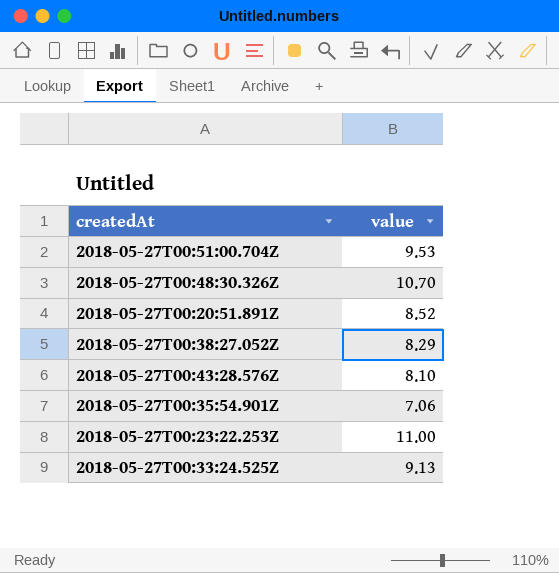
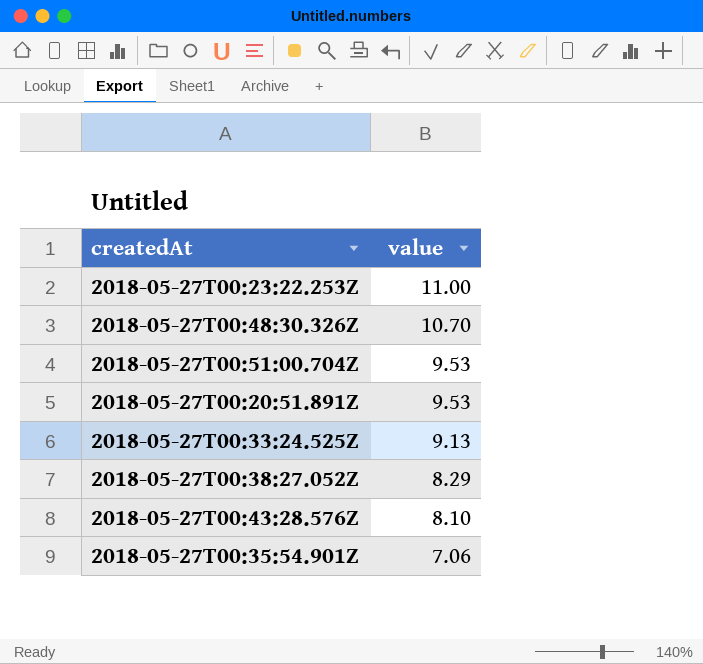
row order: none -> value descending
2018-05-27T00:20:51.891Z | value: 8.52 -> 9.53

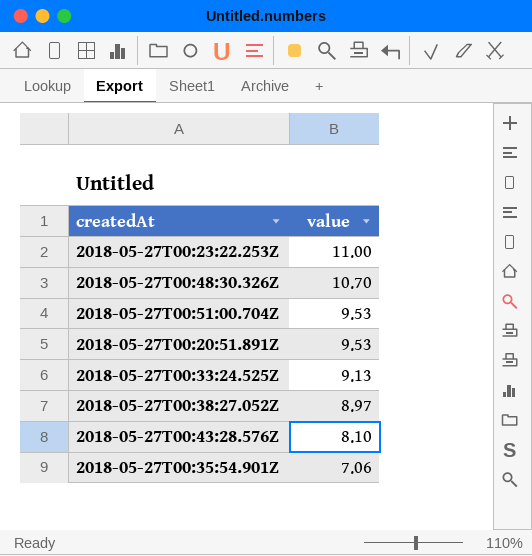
2018-05-27T00:38:27.052Z | value: 8.29 -> 8.97

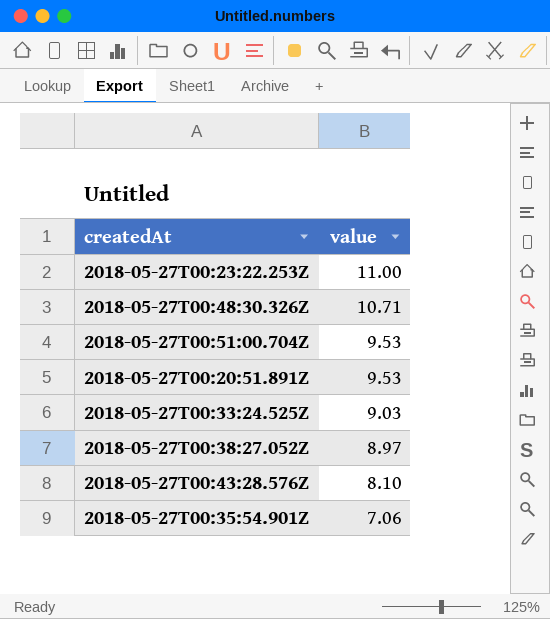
2018-05-27T00:48:30.326Z | value: 10.70 -> 10.71
2018-05-27T00:33:24.525Z | value: 9.13 -> 9.03

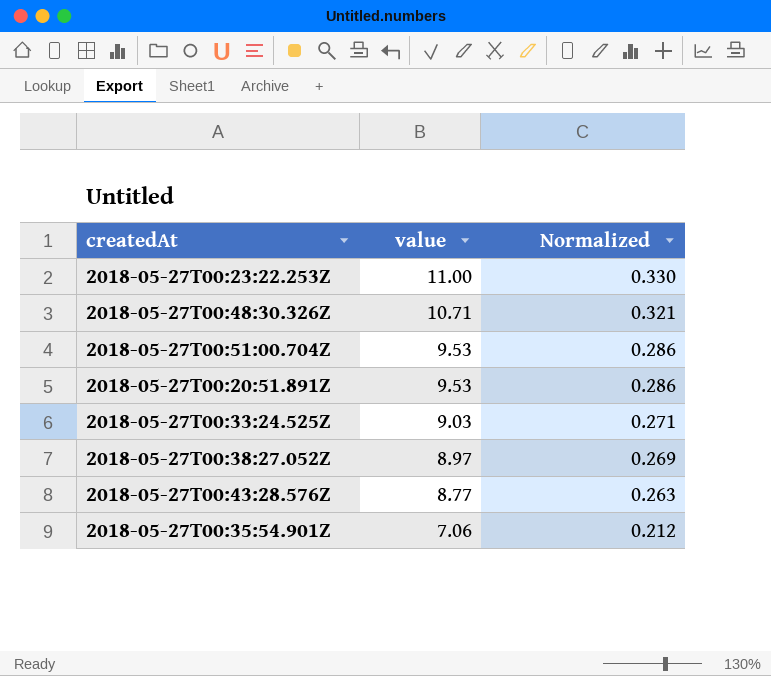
column Normalized | formula: none -> [value] * 0.03
2018-05-27T00:43:28.576Z | value: 8.10 -> 8.77

